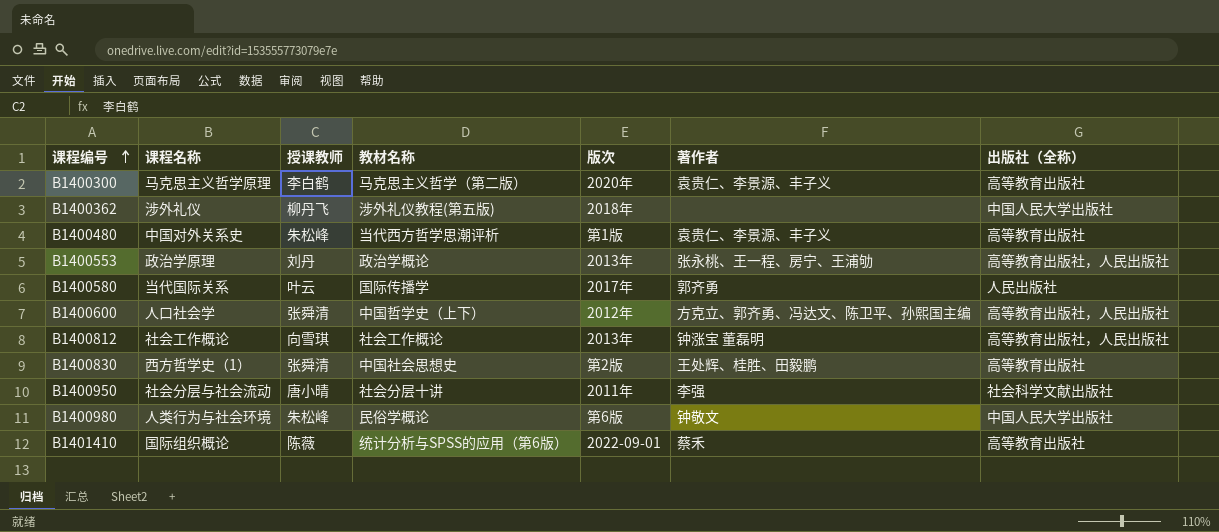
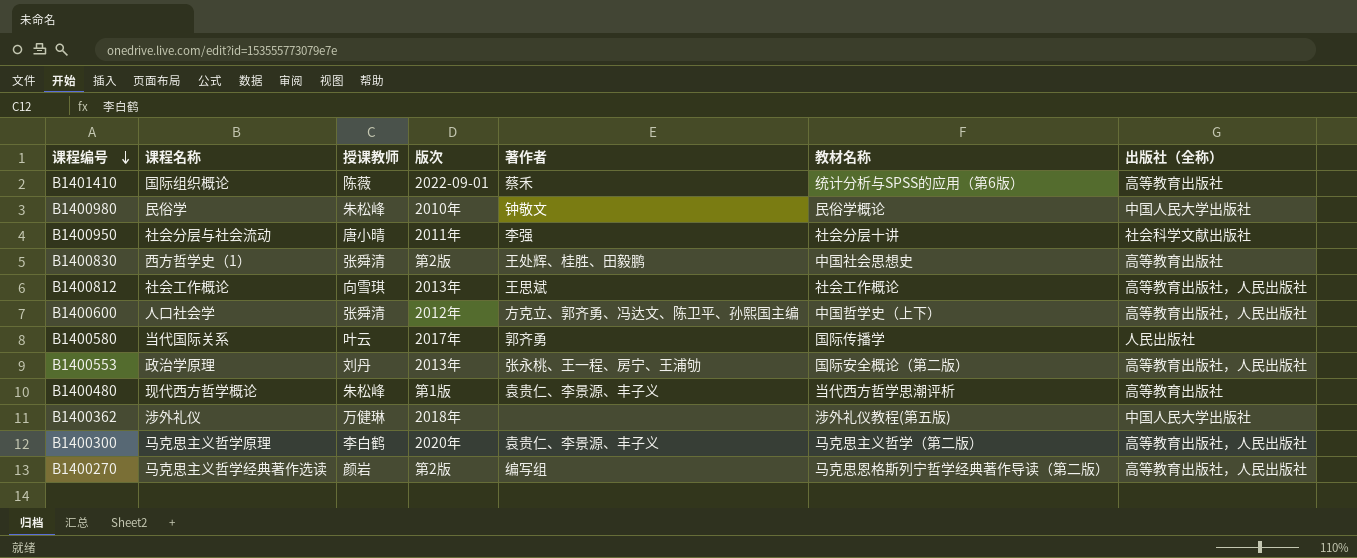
row order: 课程编号 ascending -> 课程编号 descending
column 教材名称 | position: 4 -> 6
B1400980 | 课程名称: 人类行为与社会环境 -> 民俗学
B1400980 | 版次: 第6版 -> 2010年
B1400812 | 著作者: 钟涨宝 董磊明 -> 王思斌
B1400553 | 教材名称: 政治学概论 -> 国际安全概论（第二版）
B1400480 | 课程名称: 中国对外关系史 -> 现代西方哲学概论
B1400362 | 授课教师: 柳丹飞 -> 万健琳
B1400300 | 出版社（全称）: 高等教育出版社 -> 高等教育出版社，人民出版社
row B1400270: none -> 马克思主义哲学经典著作选读 | 颜岩 | 第2版 | 编写组 | 马克思恩格斯列宁哲学经典著作导读（第二版） | 高等教育出版社，人民出版社

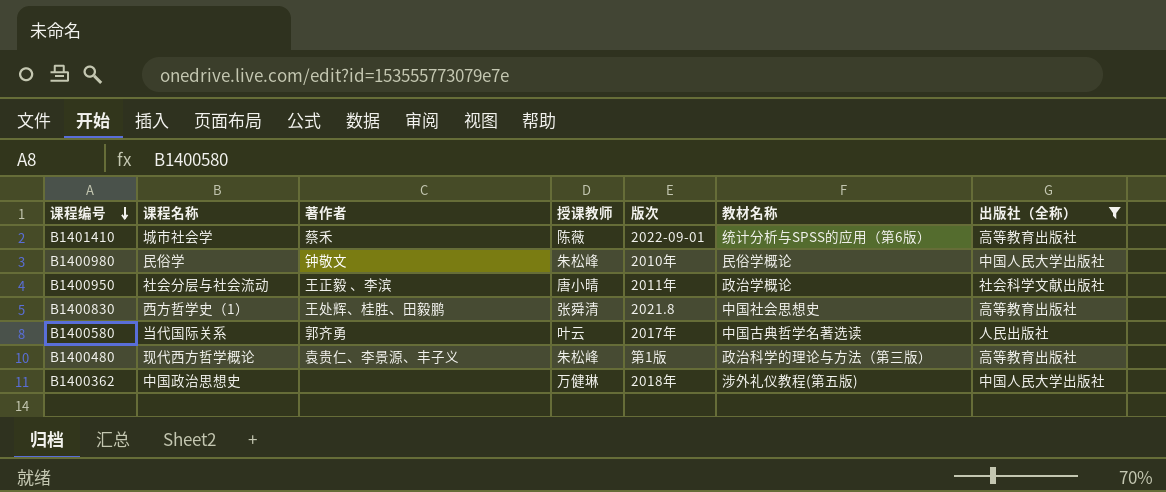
filter: none -> 出版社（全称） != 高等教育出版社，人民出版社
column 著作者 | position: 5 -> 3
B1401410 | 课程名称: 国际组织概论 -> 城市社会学
B1400950 | 著作者: 李强 -> 王正毅 、李滨
B1400950 | 教材名称: 社会分层十讲 -> 政治学概论
B1400830 | 版次: 第2版 -> 2021.8
B1400580 | 教材名称: 国际传播学 -> 中国古典哲学名著选读
B1400480 | 教材名称: 当代西方哲学思潮评析 -> 政治科学的理论与方法（第三版）
B1400362 | 课程名称: 涉外礼仪 -> 中国政治思想史

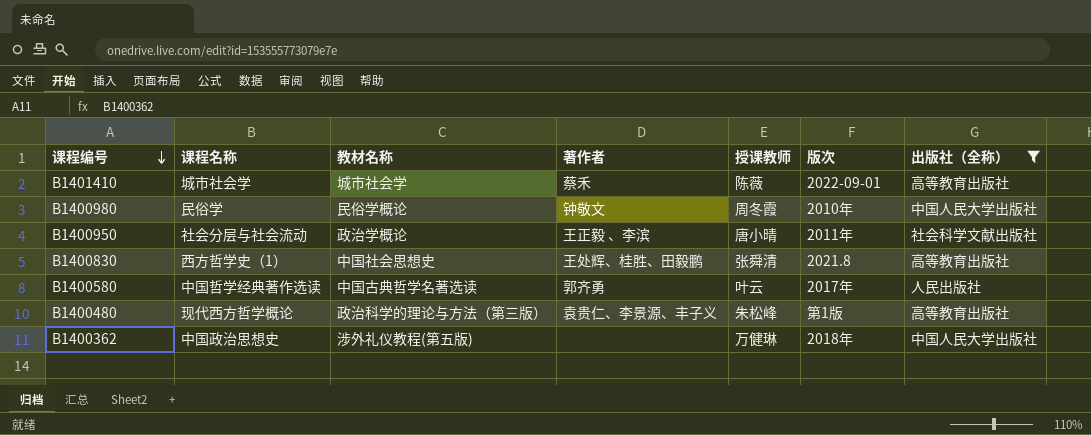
column 教材名称 | position: 6 -> 3
B1401410 | 教材名称: 统计分析与SPSS的应用（第6版） -> 城市社会学
B1400980 | 授课教师: 朱松峰 -> 周冬霞
B1400580 | 课程名称: 当代国际关系 -> 中国哲学经典著作选读

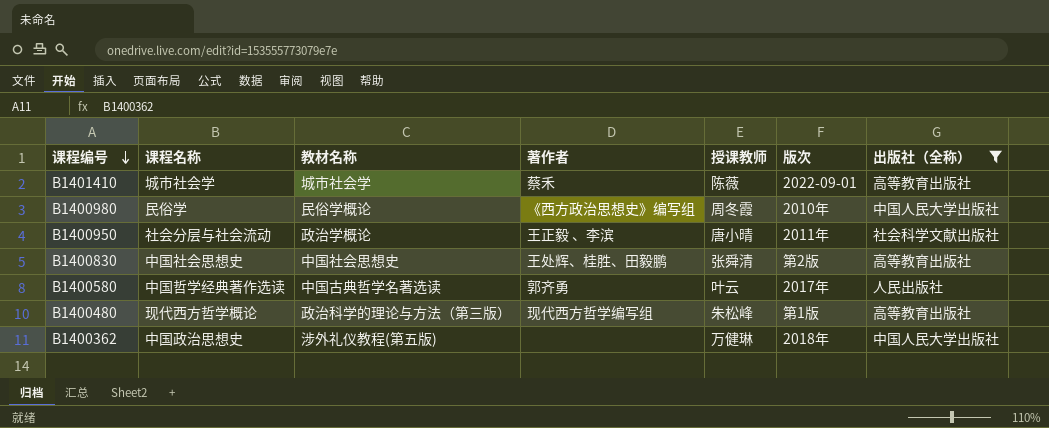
B1400980 | 著作者: 钟敬文 -> 《西方政治思想史》编写组
B1400830 | 课程名称: 西方哲学史（1） -> 中国社会思想史
B1400830 | 版次: 2021.8 -> 第2版
B1400480 | 著作者: 袁贵仁、李景源、丰子义 -> 现代西方哲学编写组

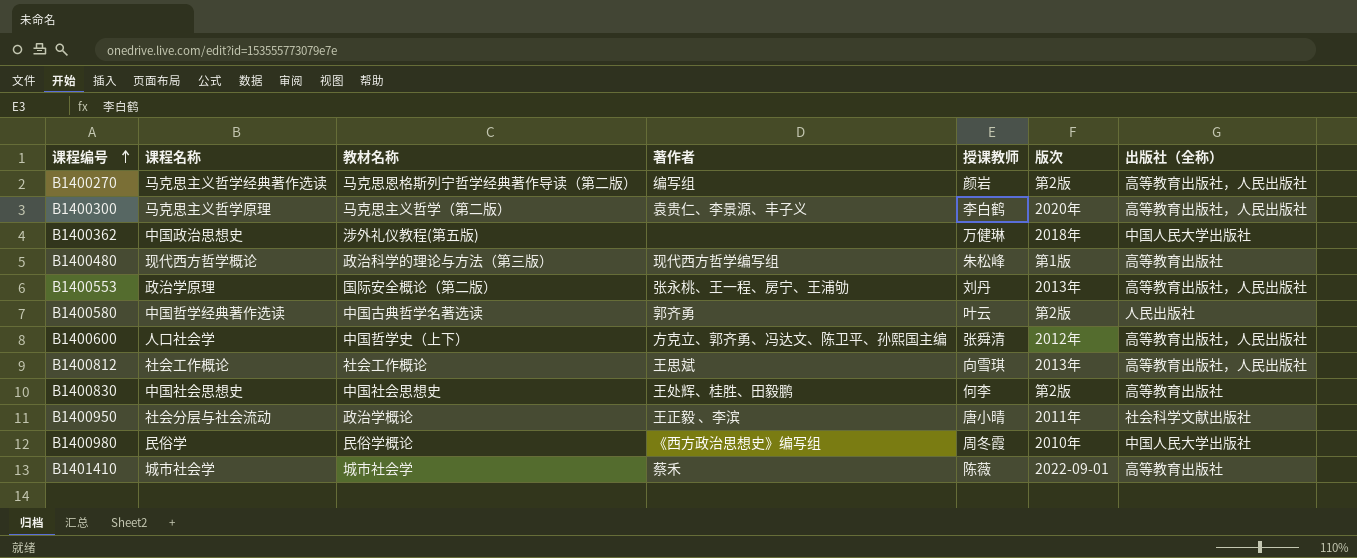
filter: 出版社（全称） != 高等教育出版社，人民出版社 -> none
row order: 课程编号 descending -> 课程编号 ascending
B1400580 | 版次: 2017年 -> 第2版
B1400830 | 授课教师: 张舜清 -> 何李

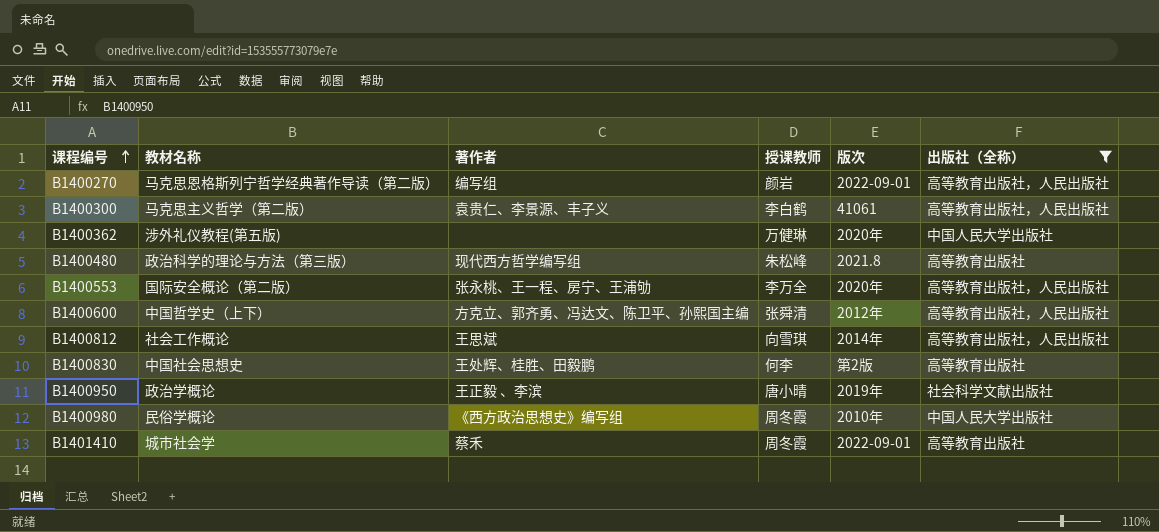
filter: none -> 出版社（全称） != 人民出版社
column 课程名称 | position: 2 -> none
B1400270 | 版次: 第2版 -> 2022-09-01
B1400300 | 版次: 2020年 -> 41061
B1400362 | 版次: 2018年 -> 2020年
B1400480 | 版次: 第1版 -> 2021.8
B1400553 | 授课教师: 刘丹 -> 李万全
B1400553 | 版次: 2013年 -> 2020年
B1400812 | 版次: 2013年 -> 2014年
B1400950 | 版次: 2011年 -> 2019年
B1401410 | 授课教师: 陈薇 -> 周冬霞

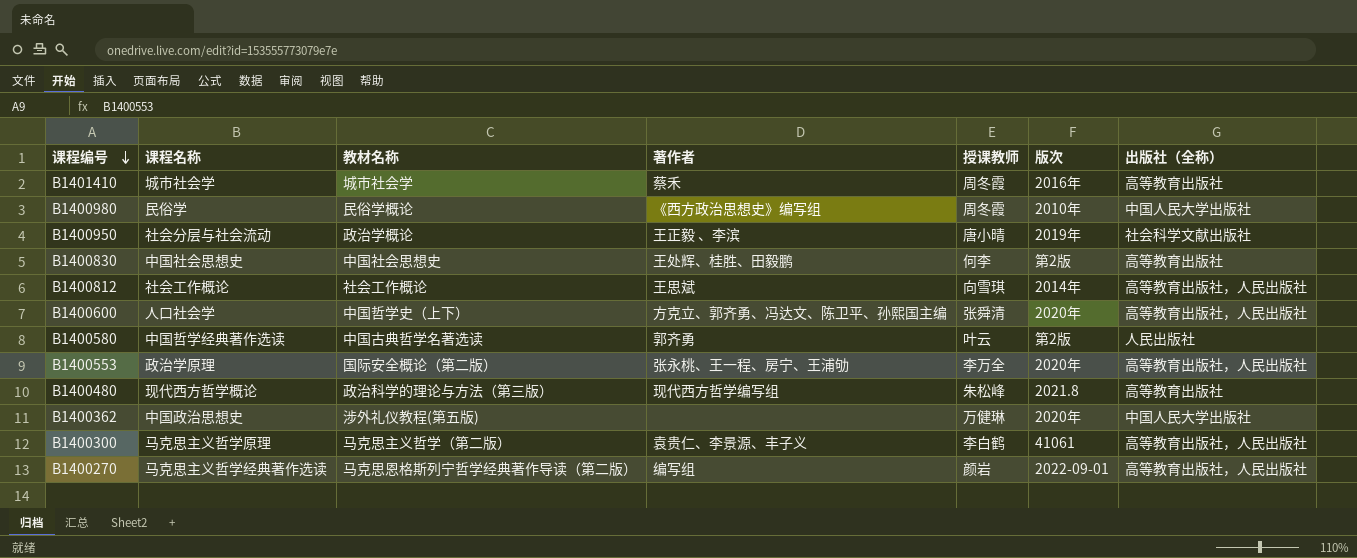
filter: 出版社（全称） != 人民出版社 -> none
row order: 课程编号 ascending -> 课程编号 descending
column 课程名称 | position: none -> 2
B1401410 | 版次: 2022-09-01 -> 2016年
B1400600 | 版次: 2012年 -> 2020年

